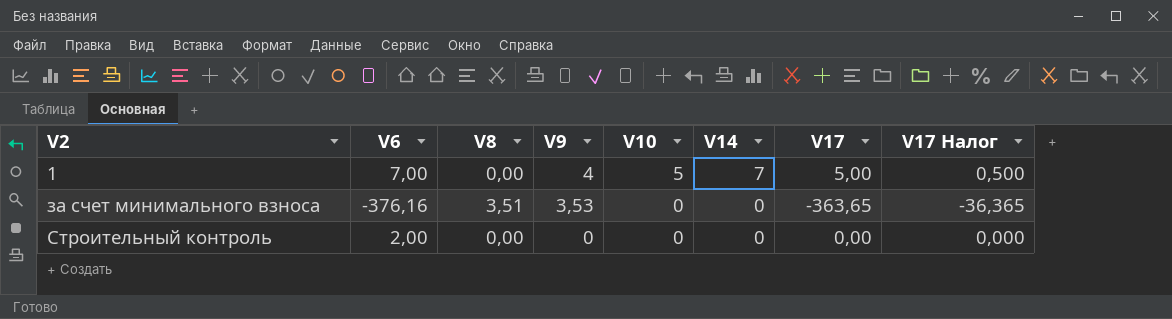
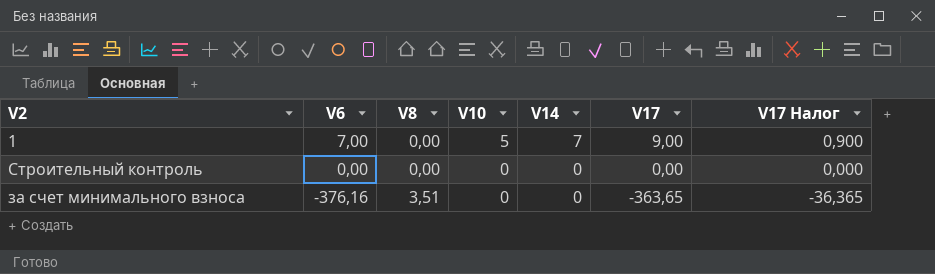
row order: V2 ascending -> V6 descending
column V9 | position: 4 -> none
1 | V17: 5,00 -> 9,00
1 | V17 Налог: 0,500 -> 0,900
Строительный контроль | V6: 2,00 -> 0,00

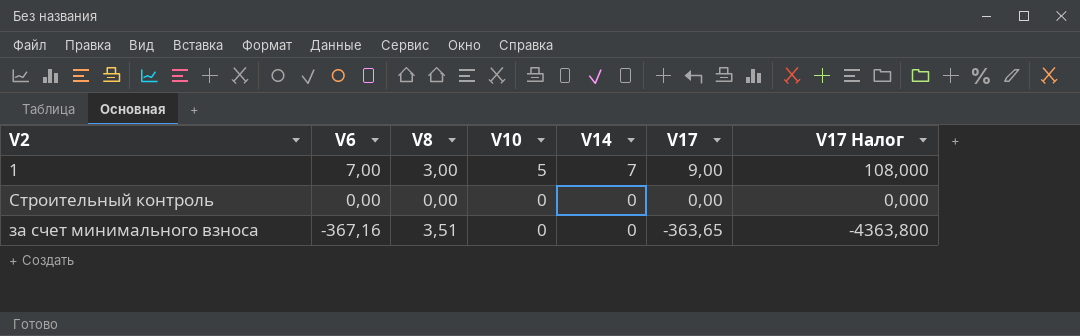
column V17 Налог | formula: [V17] * 0,1 -> [V17] * 12
1 | V8: 0,00 -> 3,00
за счет минимального взноса | V6: -376,16 -> -367,16

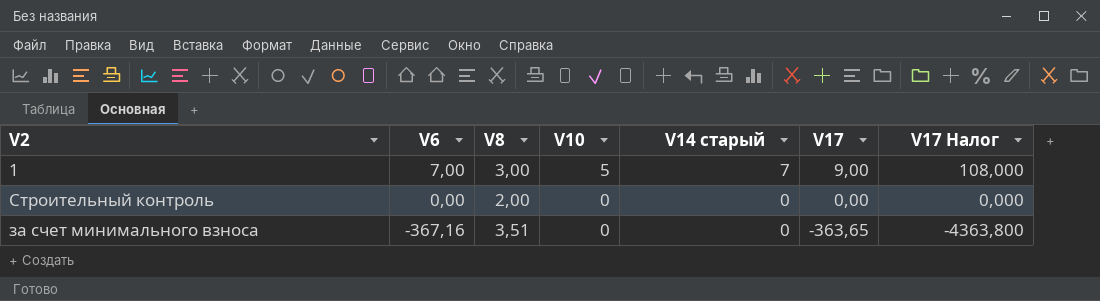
column name: V14 -> V14 старый
Строительный контроль | V8: 0,00 -> 2,00

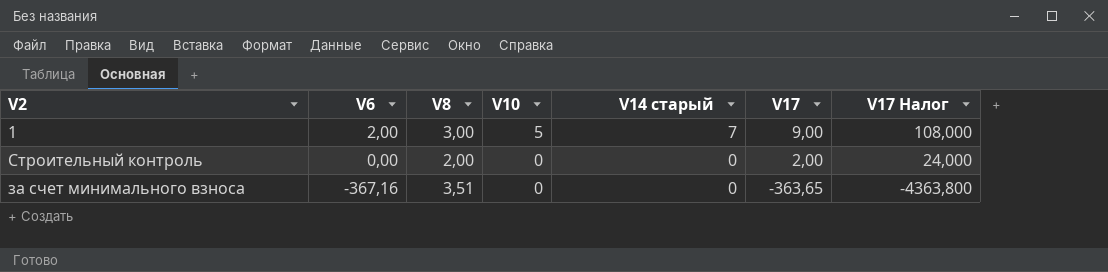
1 | V6: 7,00 -> 2,00
Строительный контроль | V17: 0,00 -> 2,00
Строительный контроль | V17 Налог: 0,000 -> 24,000

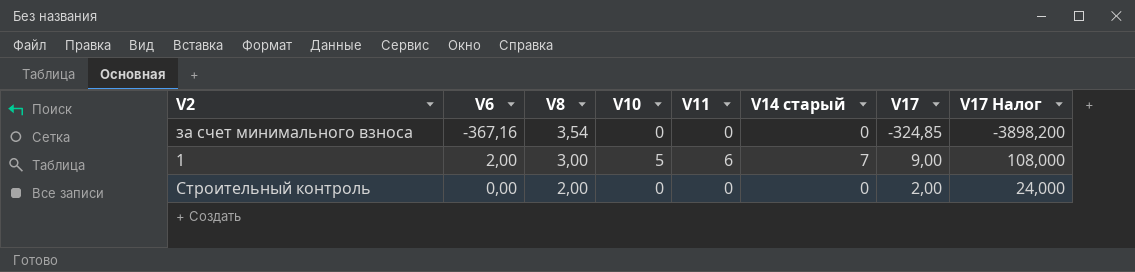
row order: V6 descending -> V8 descending
column V11 | position: none -> 5
за счет минимального взноса | V8: 3,51 -> 3,54
за счет минимального взноса | V17: -363,65 -> -324,85
за счет минимального взноса | V17 Налог: -4363,800 -> -3898,200

